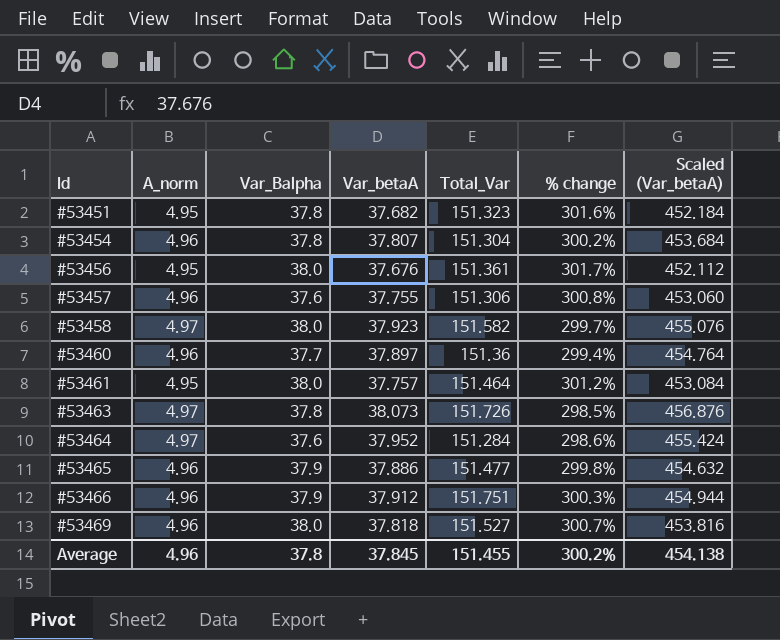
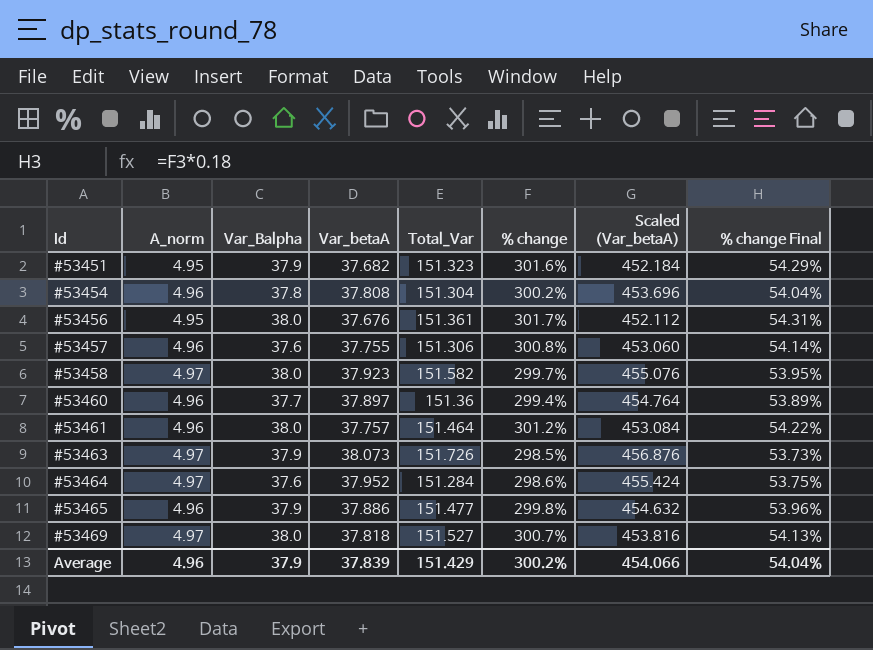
column % change Final | formula: none -> [% change] * 0.18
row #53466: 4.96 | 37.9 | 37.912 | 151.751 | 300.3% | 454.944 -> none
#53451 | Var_Balpha: 37.8 -> 37.9
#53454 | Var_betaA: 37.807 -> 37.808
#53454 | Scaled (Var_betaA): 453.684 -> 453.696
#53461 | A_norm: 4.95 -> 4.96
#53463 | Var_Balpha: 37.8 -> 37.9
#53469 | A_norm: 4.96 -> 4.97
Average | Var_Balpha: 37.8 -> 37.9
Average | Var_betaA: 37.845 -> 37.839
Average | Total_Var: 151.455 -> 151.429
Average | Scaled (Var_betaA): 454.138 -> 454.066

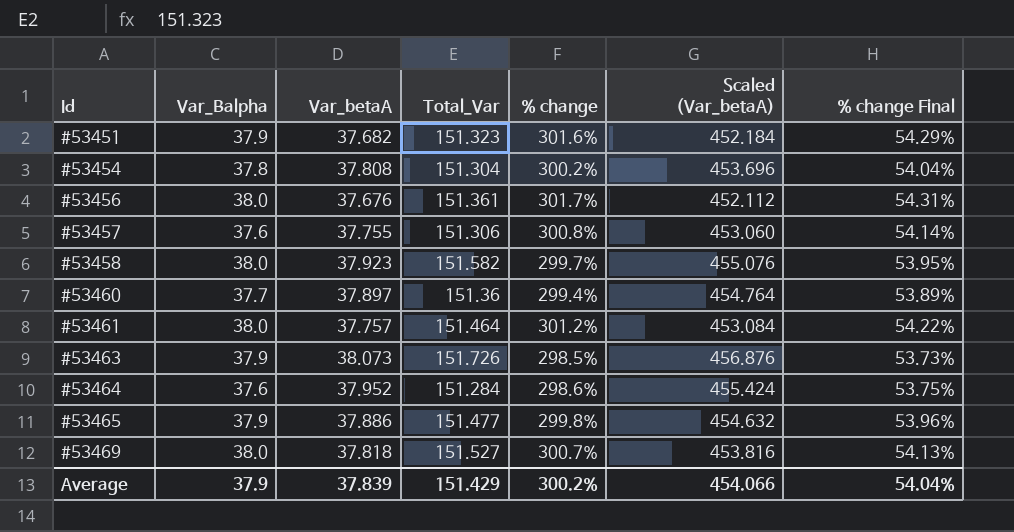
column A_norm | position: 2 -> none

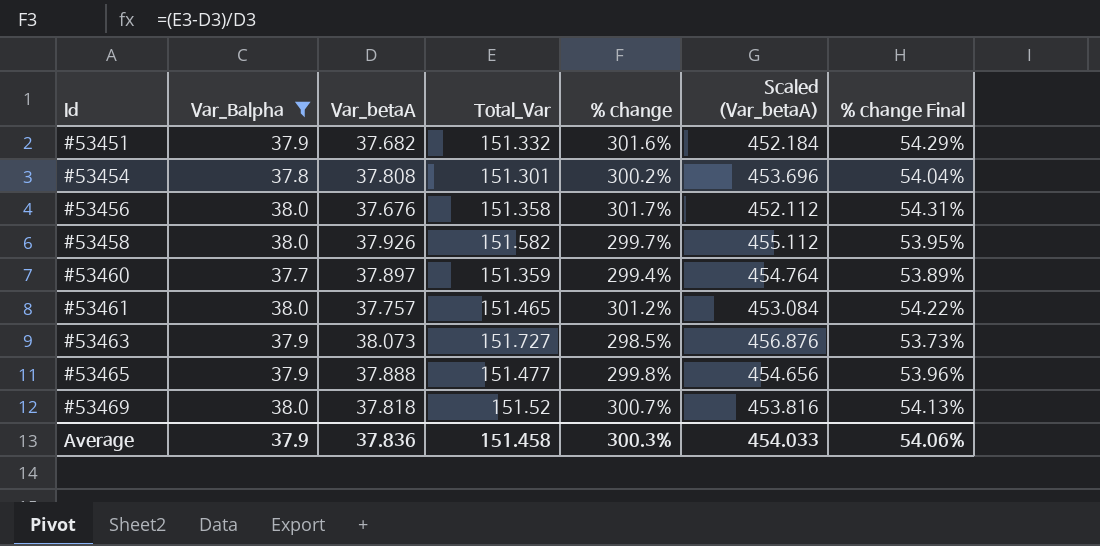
filter: none -> Var_Balpha != 37.6
#53451 | Total_Var: 151.323 -> 151.332
#53454 | Total_Var: 151.304 -> 151.301
#53456 | Total_Var: 151.361 -> 151.358
#53458 | Var_betaA: 37.923 -> 37.926
#53458 | Scaled (Var_betaA): 455.076 -> 455.112
#53460 | Total_Var: 151.36 -> 151.359
#53461 | Total_Var: 151.464 -> 151.465
#53463 | Total_Var: 151.726 -> 151.727
#53465 | Var_betaA: 37.886 -> 37.888
#53465 | Scaled (Var_betaA): 454.632 -> 454.656
#53469 | Total_Var: 151.527 -> 151.52
Average | Var_betaA: 37.839 -> 37.836
Average | Total_Var: 151.429 -> 151.458
Average | % change: 300.2% -> 300.3%
Average | Scaled (Var_betaA): 454.066 -> 454.033
Average | % change Final: 54.04% -> 54.06%

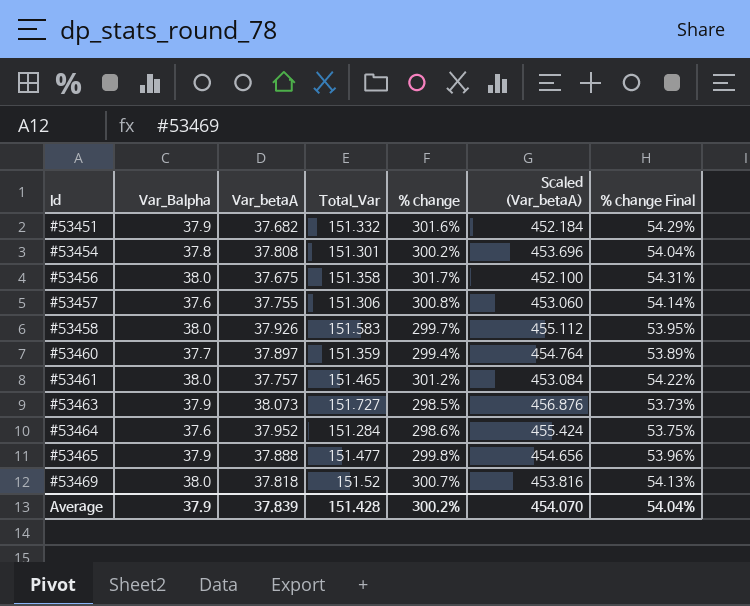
filter: Var_Balpha != 37.6 -> none
#53456 | Var_betaA: 37.676 -> 37.675
#53456 | Scaled (Var_betaA): 452.112 -> 452.100
#53458 | Total_Var: 151.582 -> 151.583
Average | Var_betaA: 37.836 -> 37.839
Average | Total_Var: 151.458 -> 151.428
Average | % change: 300.3% -> 300.2%
Average | Scaled (Var_betaA): 454.033 -> 454.070
Average | % change Final: 54.06% -> 54.04%

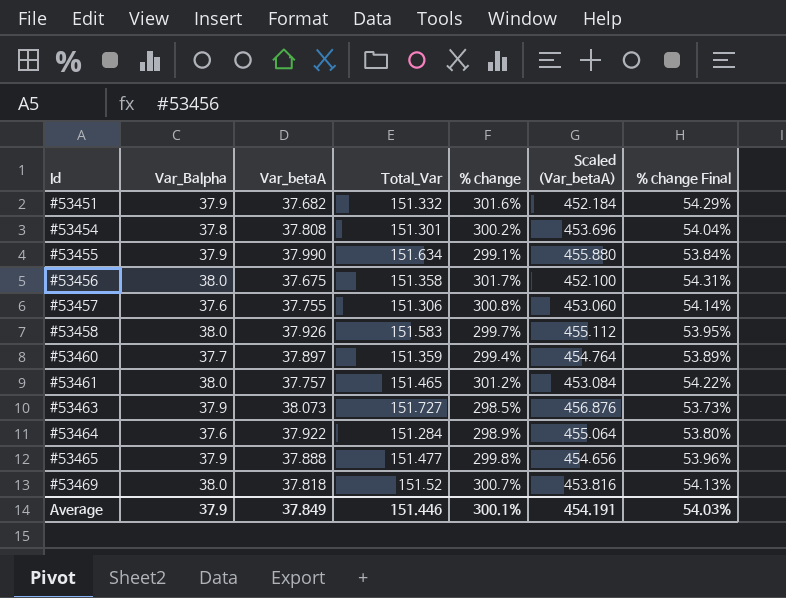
row #53455: none -> 37.9 | 37.990 | 151.634 | 299.1% | 455.880 | 53.84%
#53464 | Var_betaA: 37.952 -> 37.922
#53464 | % change: 298.6% -> 298.9%
#53464 | Scaled (Var_betaA): 455.424 -> 455.064
#53464 | % change Final: 53.75% -> 53.80%
Average | Var_betaA: 37.839 -> 37.849
Average | Total_Var: 151.428 -> 151.446
Average | % change: 300.2% -> 300.1%
Average | Scaled (Var_betaA): 454.070 -> 454.191
Average | % change Final: 54.04% -> 54.03%

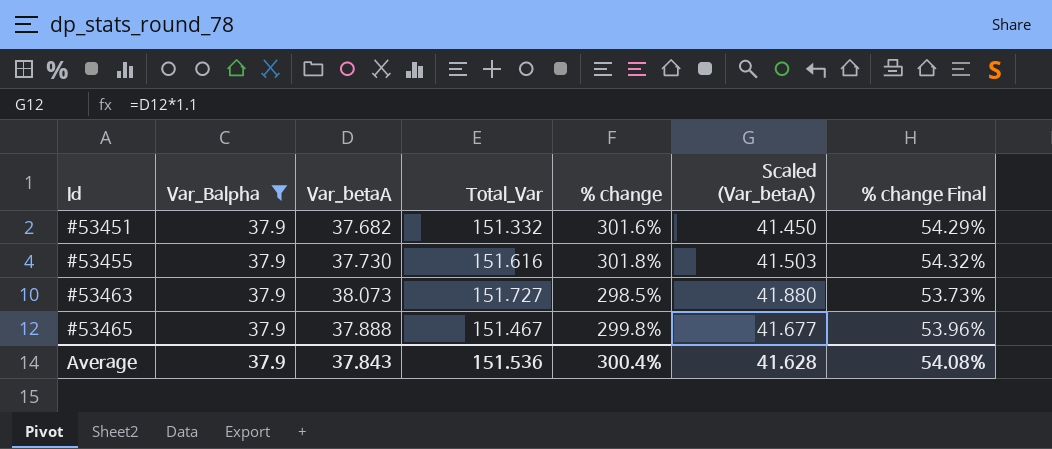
filter: none -> Var_Balpha = 37.9
column Scaled (Var_betaA) | formula: [Var_betaA] * 12 -> [Var_betaA] * 1.1
#53455 | Var_betaA: 37.990 -> 37.730
#53455 | Total_Var: 151.634 -> 151.616
#53455 | % change: 299.1% -> 301.8%
#53455 | % change Final: 53.84% -> 54.32%
#53465 | Total_Var: 151.477 -> 151.467
Average | Var_betaA: 37.849 -> 37.843
Average | Total_Var: 151.446 -> 151.536
Average | % change: 300.1% -> 300.4%
Average | Scaled (Var_betaA): 454.191 -> 41.628
Average | % change Final: 54.03% -> 54.08%

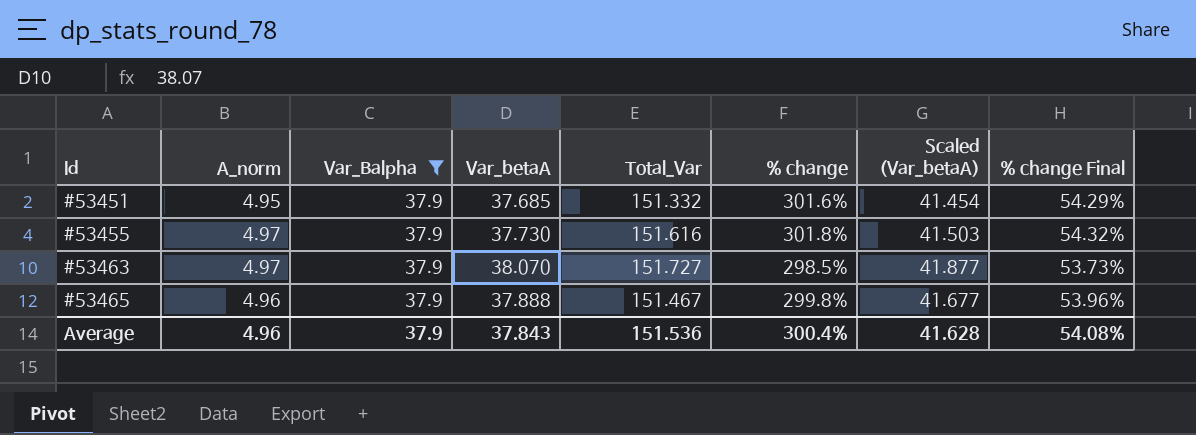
column A_norm | position: none -> 2
#53451 | Var_betaA: 37.682 -> 37.685
#53451 | Scaled (Var_betaA): 41.450 -> 41.454
#53463 | Var_betaA: 38.073 -> 38.070
#53463 | Scaled (Var_betaA): 41.880 -> 41.877

